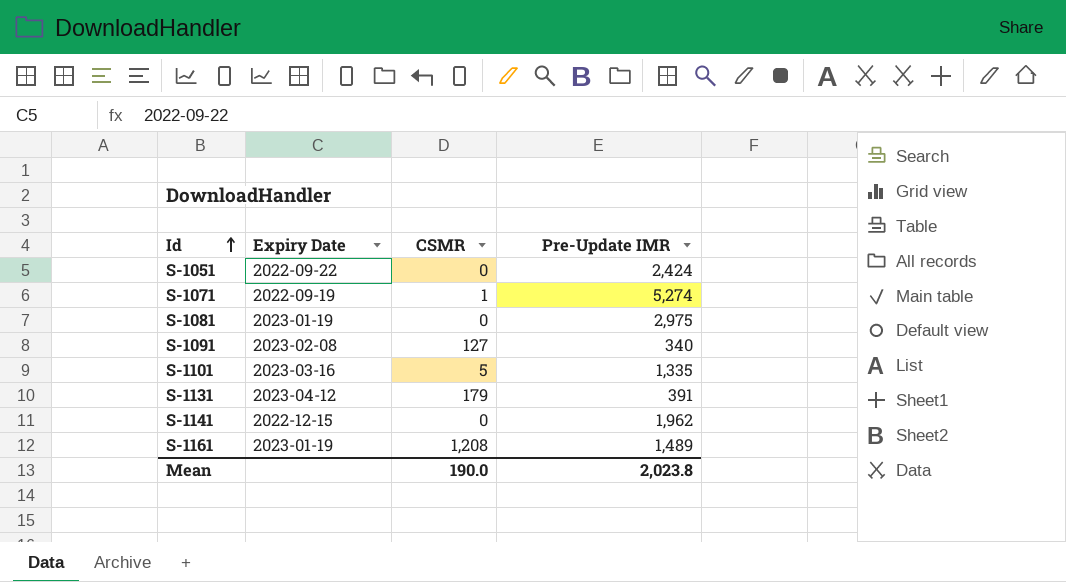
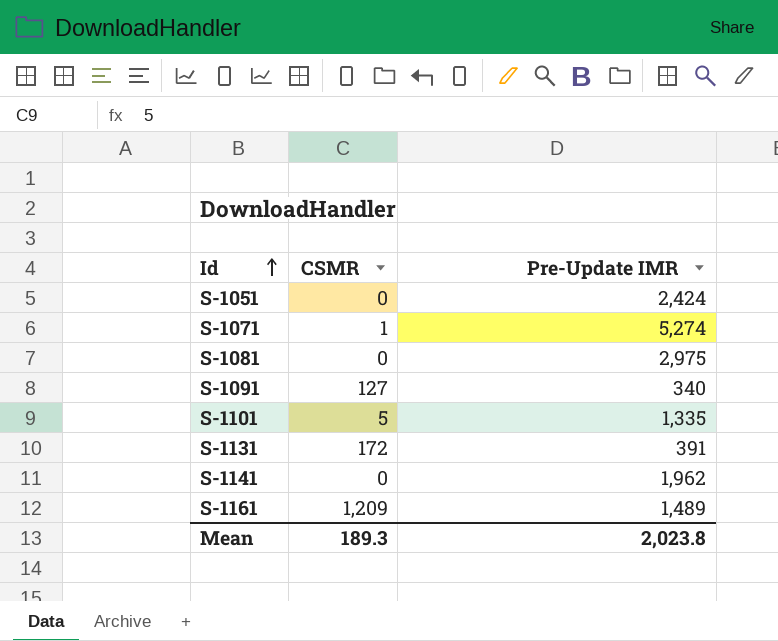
column Expiry Date | position: 2 -> none
S-1131 | CSMR: 179 -> 172
S-1161 | CSMR: 1,208 -> 1,209
Mean | CSMR: 190.0 -> 189.3

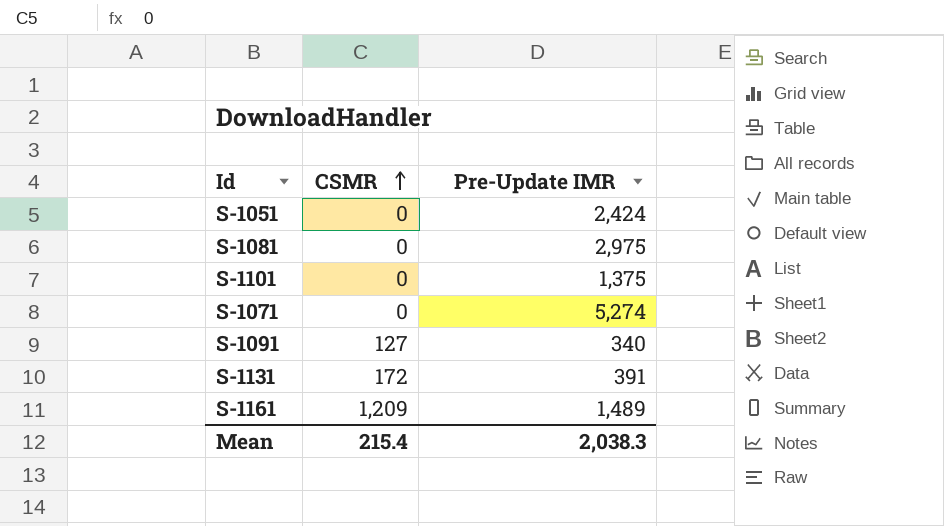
row order: Id ascending -> CSMR ascending
row S-1141: 0 | 1,962 -> none
S-1101 | CSMR: 5 -> 0
S-1101 | Pre-Update IMR: 1,335 -> 1,375
S-1071 | CSMR: 1 -> 0
Mean | CSMR: 189.3 -> 215.4
Mean | Pre-Update IMR: 2,023.8 -> 2,038.3

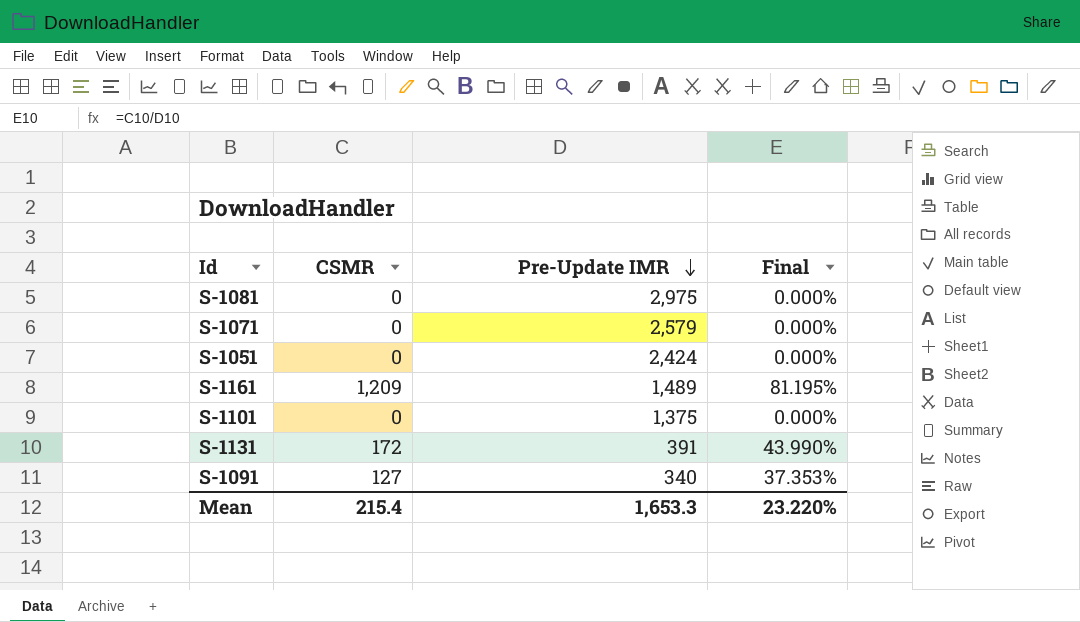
row order: CSMR ascending -> Pre-Update IMR descending
column Final | formula: none -> [CSMR] / [Pre-Update IMR]
S-1071 | Pre-Update IMR: 5,274 -> 2,579
Mean | Pre-Update IMR: 2,038.3 -> 1,653.3

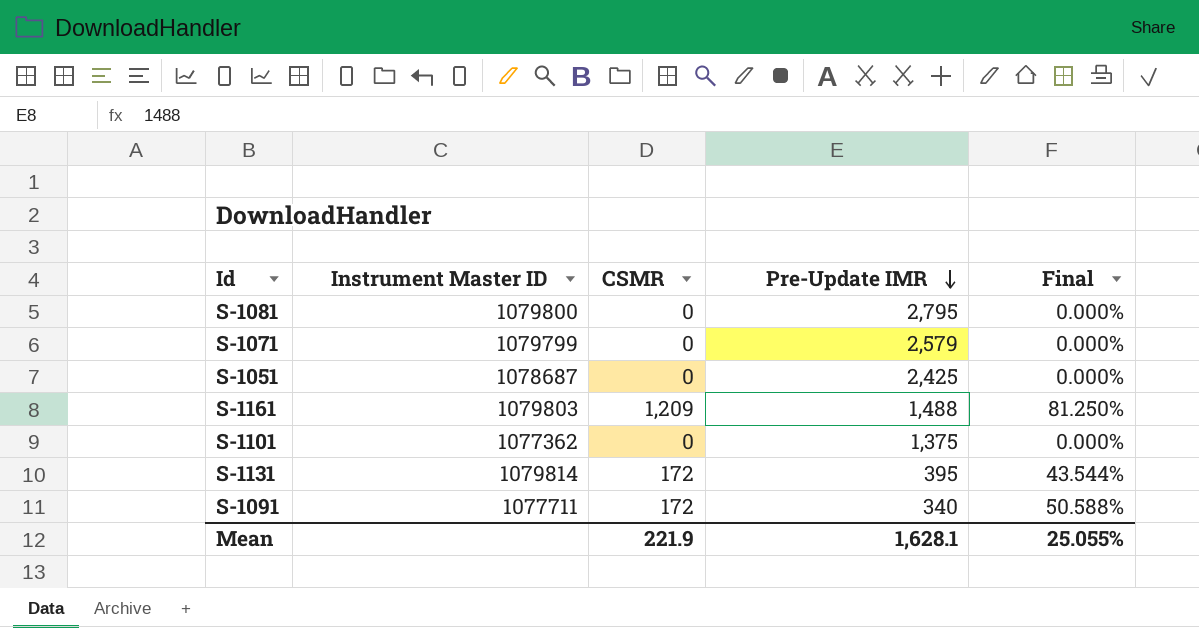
column Instrument Master ID | position: none -> 2
S-1081 | Pre-Update IMR: 2,975 -> 2,795
S-1051 | Pre-Update IMR: 2,424 -> 2,425
S-1161 | Pre-Update IMR: 1,489 -> 1,488
S-1161 | Final: 81.195% -> 81.250%
S-1131 | Pre-Update IMR: 391 -> 395
S-1131 | Final: 43.990% -> 43.544%
S-1091 | CSMR: 127 -> 172
S-1091 | Final: 37.353% -> 50.588%
Mean | CSMR: 215.4 -> 221.9
Mean | Pre-Update IMR: 1,653.3 -> 1,628.1
Mean | Final: 23.220% -> 25.055%

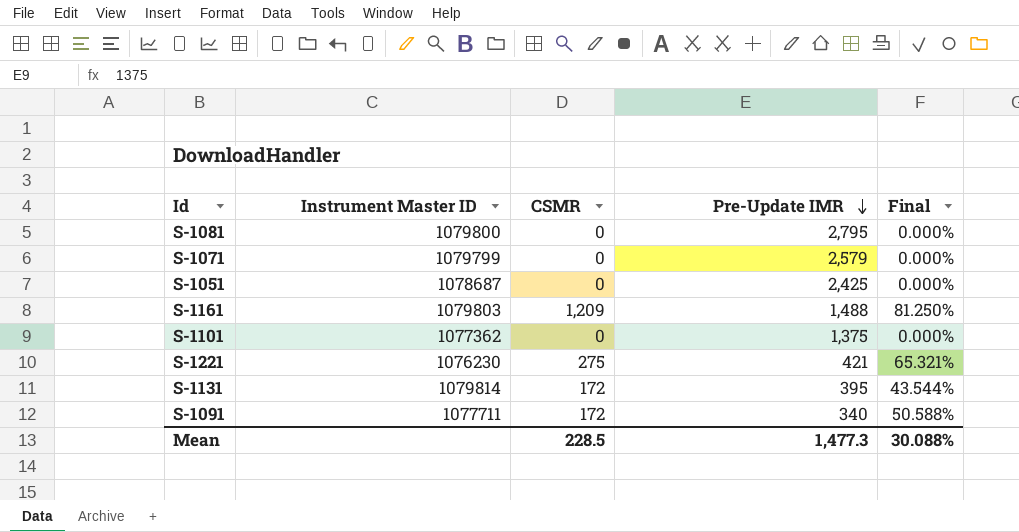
row S-1221: none -> 1076230 | 275 | 421 | 65.321%
Mean | CSMR: 221.9 -> 228.5
Mean | Pre-Update IMR: 1,628.1 -> 1,477.3
Mean | Final: 25.055% -> 30.088%

